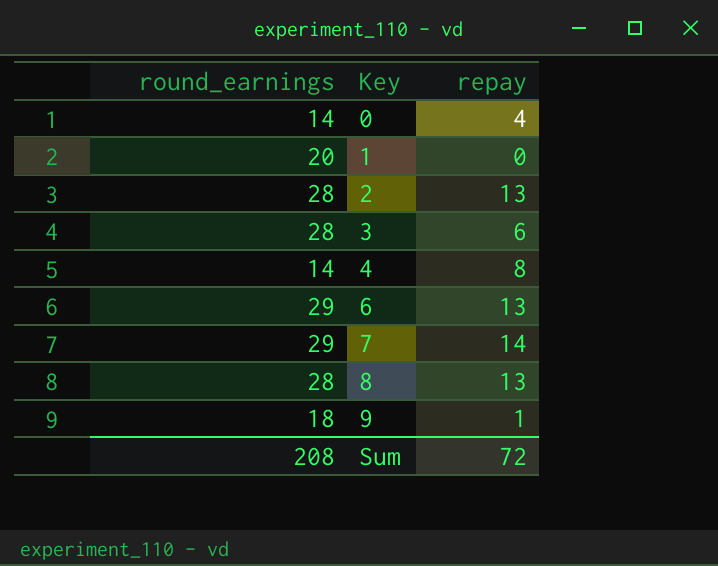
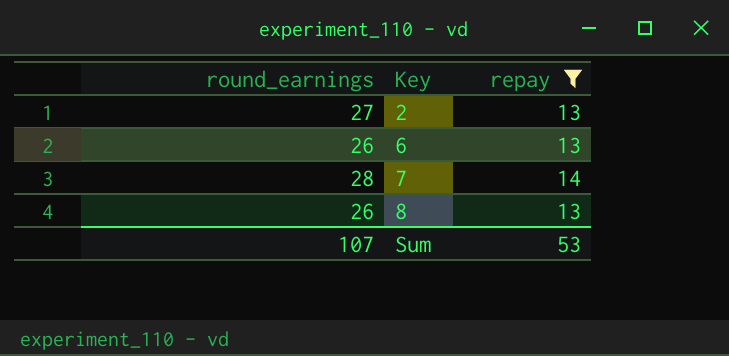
filter: none -> repay >= 13
2 | round_earnings: 28 -> 27
6 | round_earnings: 29 -> 26
7 | round_earnings: 29 -> 28
8 | round_earnings: 28 -> 26
Sum | round_earnings: 208 -> 107
Sum | repay: 72 -> 53

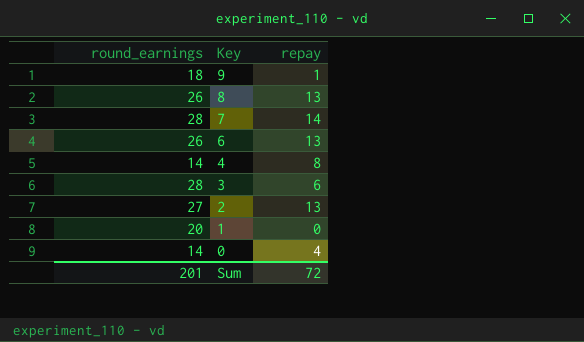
filter: repay >= 13 -> none
row order: Key ascending -> Key descending
Sum | round_earnings: 107 -> 201
Sum | repay: 53 -> 72

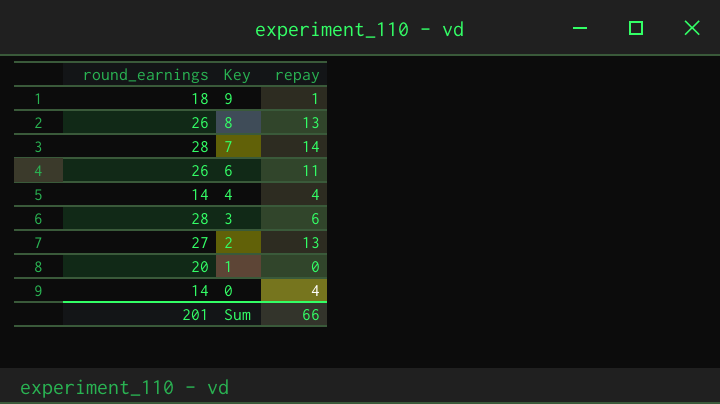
6 | repay: 13 -> 11
4 | repay: 8 -> 4
Sum | repay: 72 -> 66

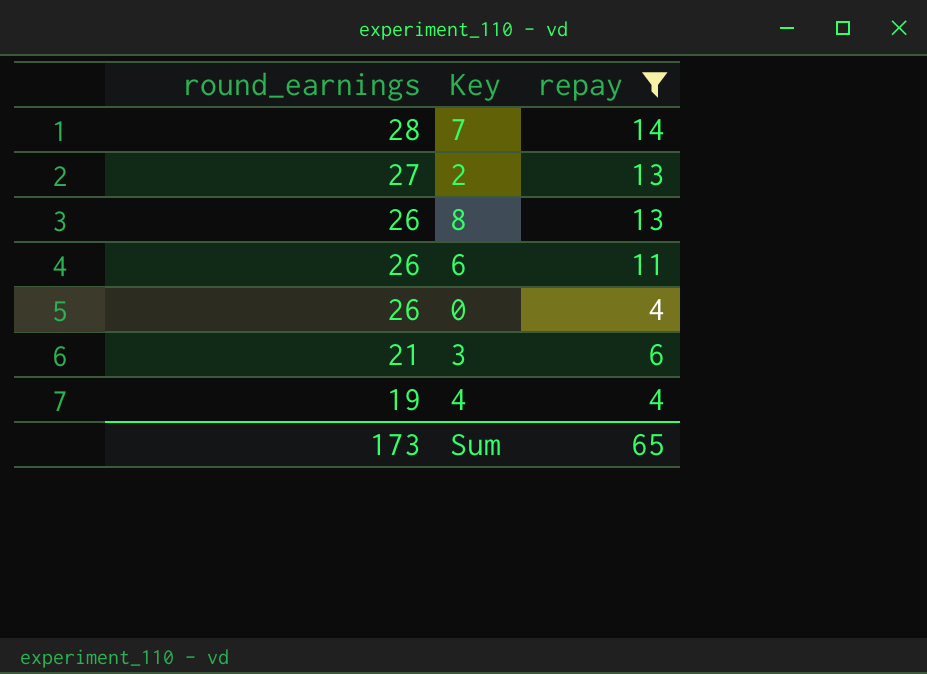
filter: none -> repay >= 4
row order: Key descending -> round_earnings descending
0 | round_earnings: 14 -> 26
3 | round_earnings: 28 -> 21
4 | round_earnings: 14 -> 19
Sum | round_earnings: 201 -> 173
Sum | repay: 66 -> 65

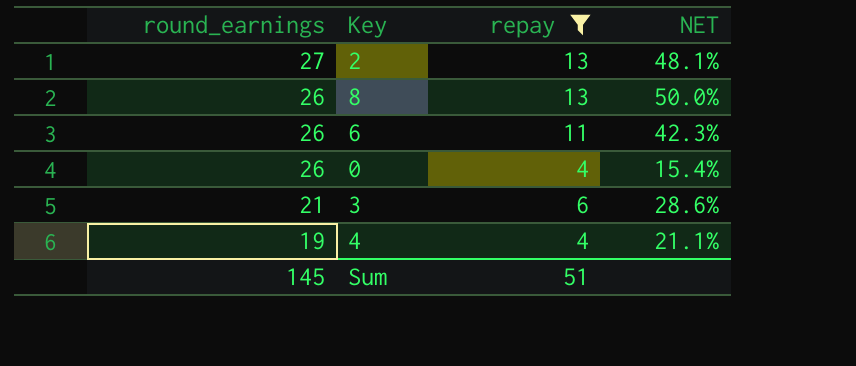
column NET | formula: none -> [repay] / [round_earnings]
row 7: 28 | 14 -> none
Sum | round_earnings: 173 -> 145
Sum | repay: 65 -> 51

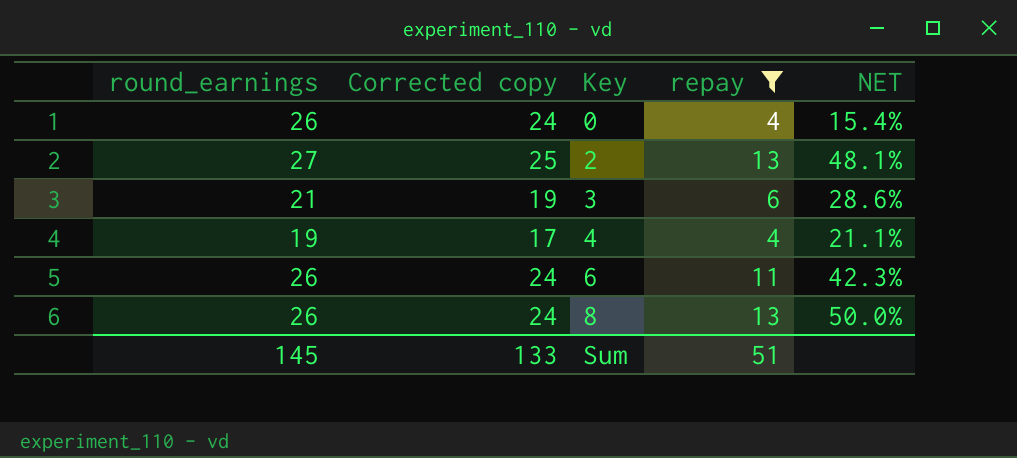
row order: round_earnings descending -> Key ascending
column Corrected copy | formula: none -> [round_earnings] - 2

